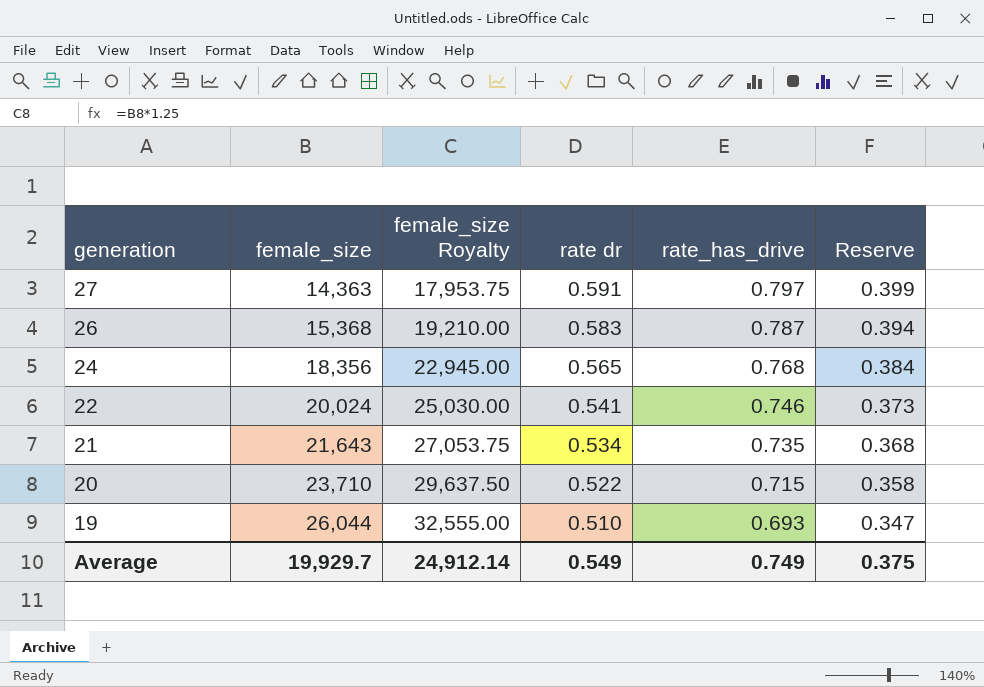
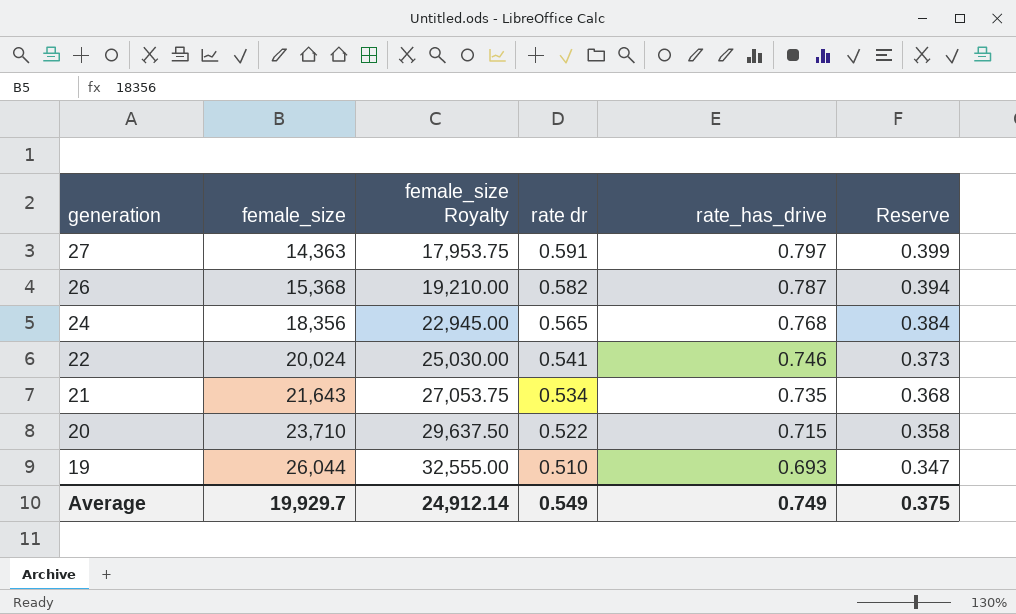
26 | rate dr: 0.583 -> 0.582

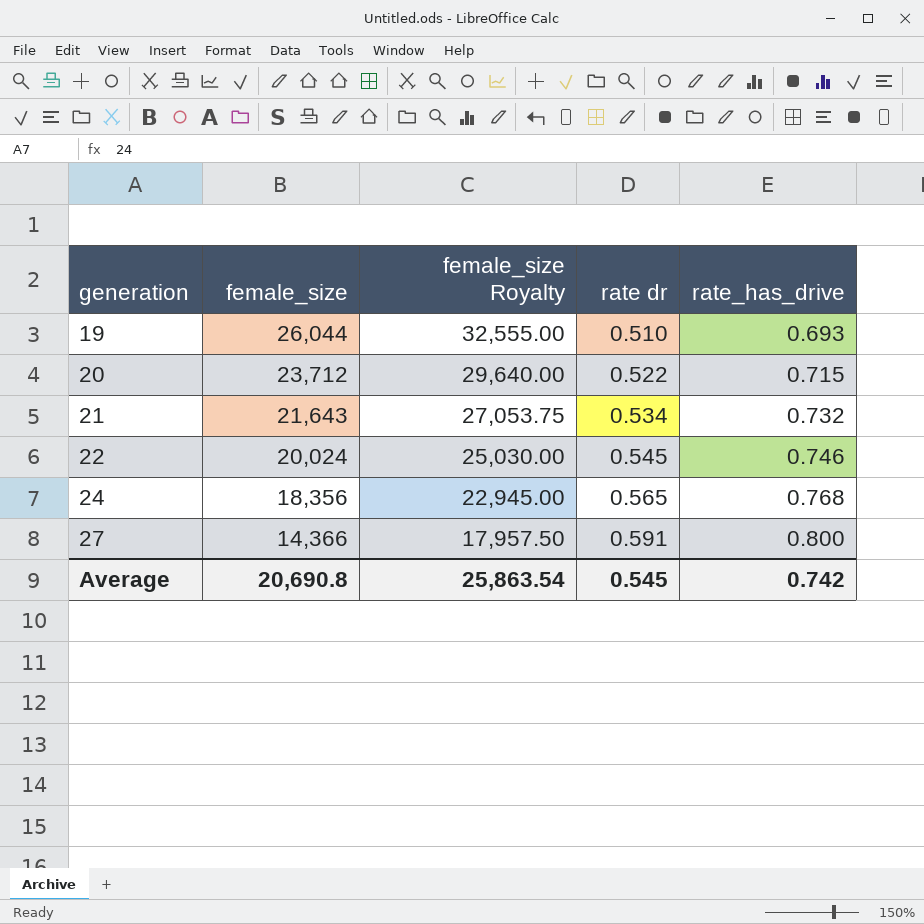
row order: generation descending -> generation ascending
column Reserve | formula: [rate_has_drive] * 0.5 -> none
row 26: 15,368 | 19,210.00 | 0.582 | 0.787 | 0.394 -> none
20 | female_size: 23,710 -> 23,712
20 | female_size Royalty: 29,637.50 -> 29,640.00
21 | rate_has_drive: 0.735 -> 0.732
22 | rate dr: 0.541 -> 0.545
27 | female_size: 14,363 -> 14,366
27 | female_size Royalty: 17,953.75 -> 17,957.50
27 | rate_has_drive: 0.797 -> 0.800
Average | female_size: 19,929.7 -> 20,690.8
Average | female_size Royalty: 24,912.14 -> 25,863.54
Average | rate dr: 0.549 -> 0.545
Average | rate_has_drive: 0.749 -> 0.742

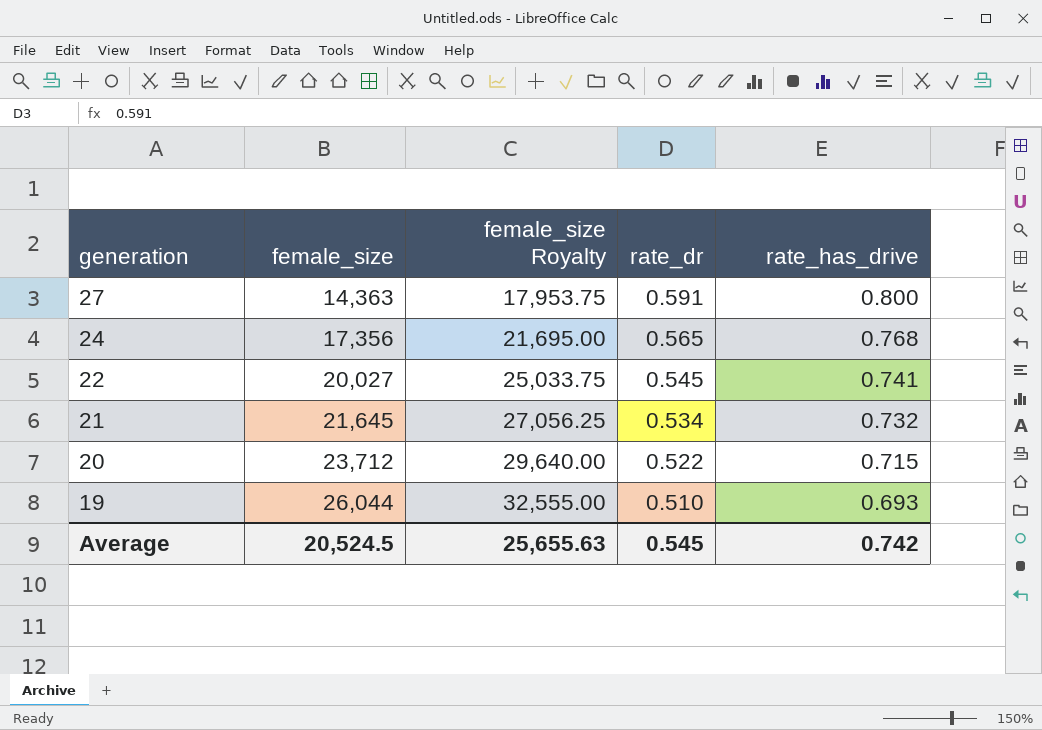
row order: generation ascending -> generation descending
column name: rate dr -> rate_dr
27 | female_size: 14,366 -> 14,363
27 | female_size Royalty: 17,957.50 -> 17,953.75
24 | female_size: 18,356 -> 17,356
24 | female_size Royalty: 22,945.00 -> 21,695.00
22 | female_size: 20,024 -> 20,027
22 | female_size Royalty: 25,030.00 -> 25,033.75
22 | rate_has_drive: 0.746 -> 0.741
21 | female_size: 21,643 -> 21,645
21 | female_size Royalty: 27,053.75 -> 27,056.25
Average | female_size: 20,690.8 -> 20,524.5
Average | female_size Royalty: 25,863.54 -> 25,655.63

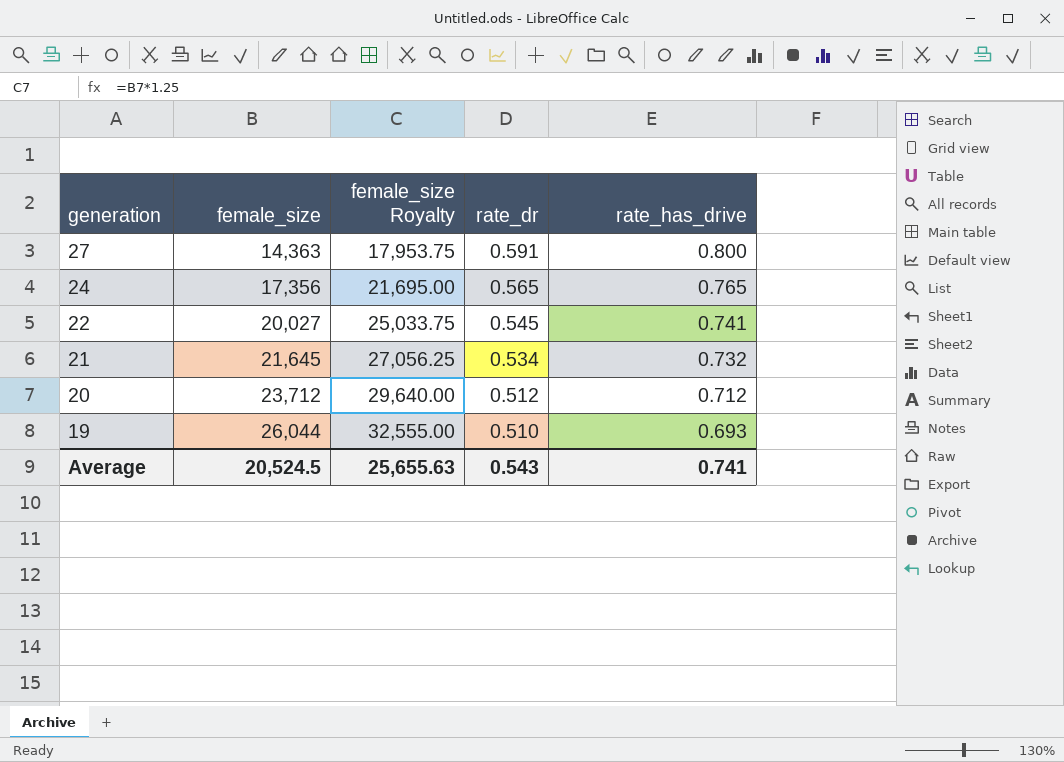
24 | rate_has_drive: 0.768 -> 0.765
20 | rate_dr: 0.522 -> 0.512
20 | rate_has_drive: 0.715 -> 0.712
Average | rate_dr: 0.545 -> 0.543
Average | rate_has_drive: 0.742 -> 0.741

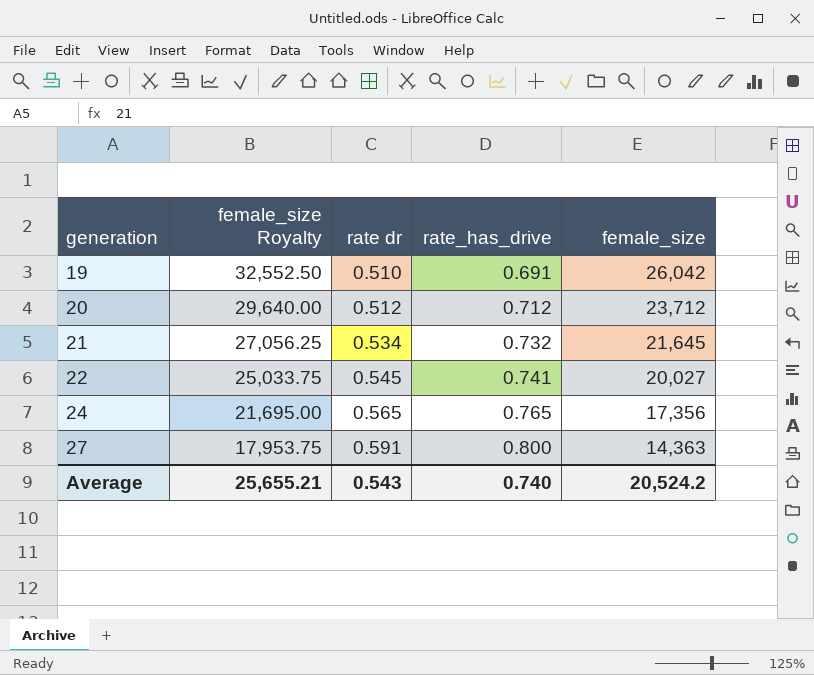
row order: generation descending -> generation ascending
column name: rate_dr -> rate dr
column female_size | position: 2 -> 5
19 | female_size Royalty: 32,555.00 -> 32,552.50
19 | rate_has_drive: 0.693 -> 0.691
19 | female_size: 26,044 -> 26,042
Average | female_size Royalty: 25,655.63 -> 25,655.21
Average | rate_has_drive: 0.741 -> 0.740
Average | female_size: 20,524.5 -> 20,524.2

